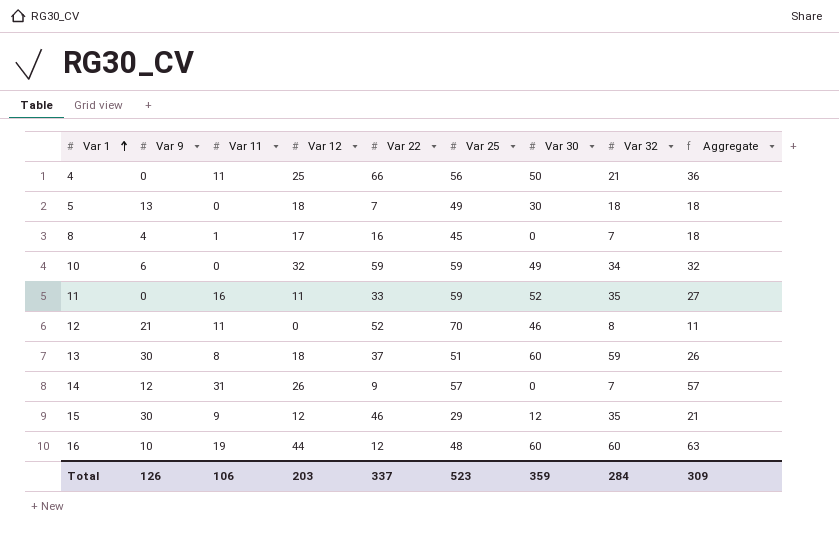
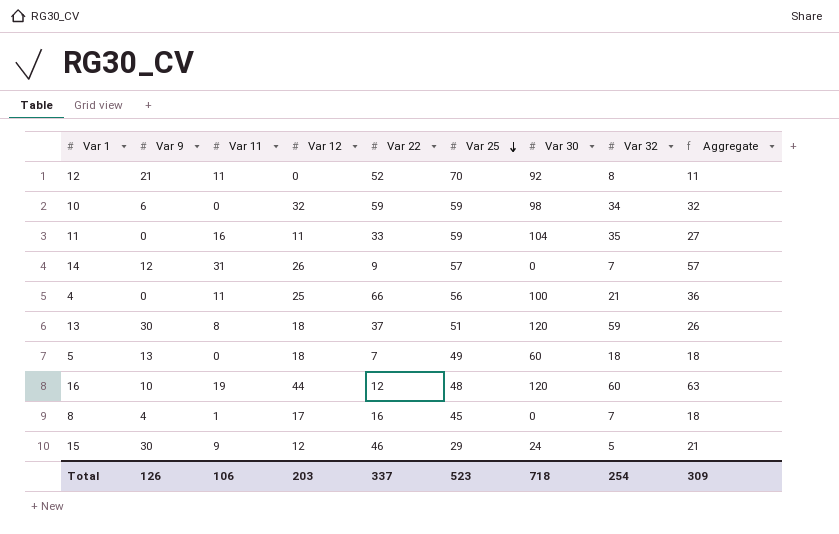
row order: Var 1 ascending -> Var 25 descending
12 | Var 30: 46 -> 92
10 | Var 30: 49 -> 98
11 | Var 30: 52 -> 104
4 | Var 30: 50 -> 100
13 | Var 30: 60 -> 120
5 | Var 30: 30 -> 60
16 | Var 30: 60 -> 120
15 | Var 30: 12 -> 24
15 | Var 32: 35 -> 5
Total | Var 30: 359 -> 718
Total | Var 32: 284 -> 254

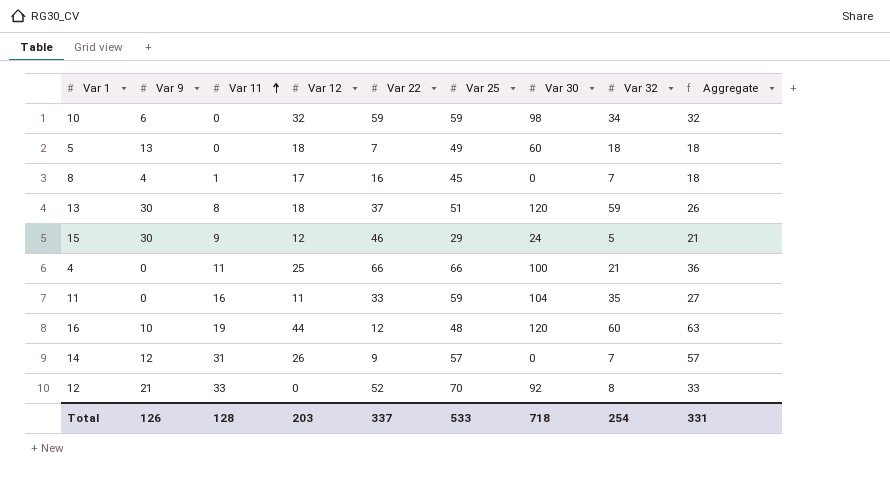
row order: Var 25 descending -> Var 11 ascending
4 | Var 25: 56 -> 66
12 | Var 11: 11 -> 33
12 | Aggregate: 11 -> 33
Total | Var 11: 106 -> 128
Total | Var 25: 523 -> 533
Total | Aggregate: 309 -> 331

